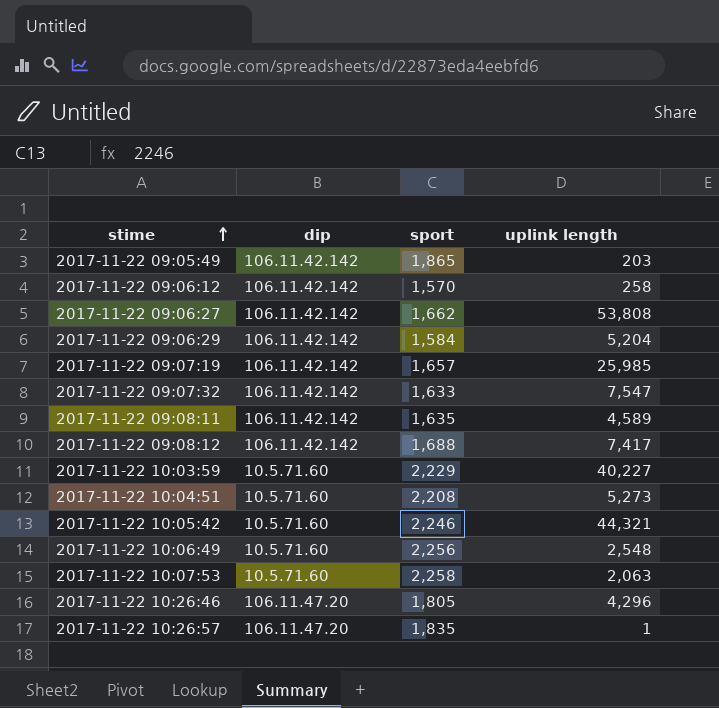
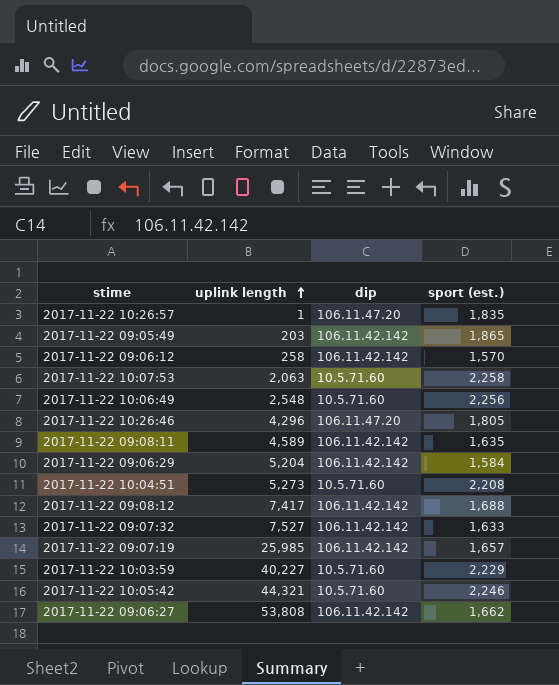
row order: stime ascending -> uplink length ascending
column uplink length | position: 4 -> 2
column name: sport -> sport (est.)
2017-11-22 09:07:32 | uplink length: 7,547 -> 7,527

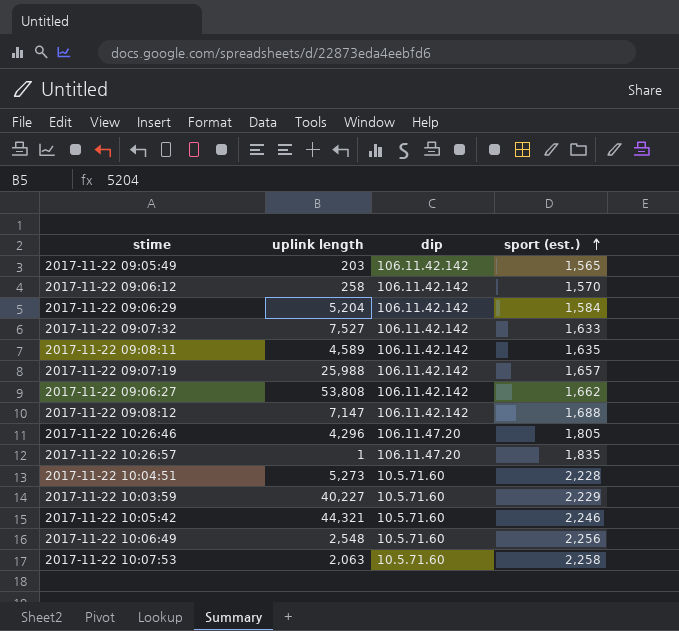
row order: uplink length ascending -> sport (est.) ascending
2017-11-22 09:05:49 | sport (est.): 1,865 -> 1,565
2017-11-22 09:07:19 | uplink length: 25,985 -> 25,988
2017-11-22 09:08:12 | uplink length: 7,417 -> 7,147
2017-11-22 10:04:51 | sport (est.): 2,208 -> 2,228

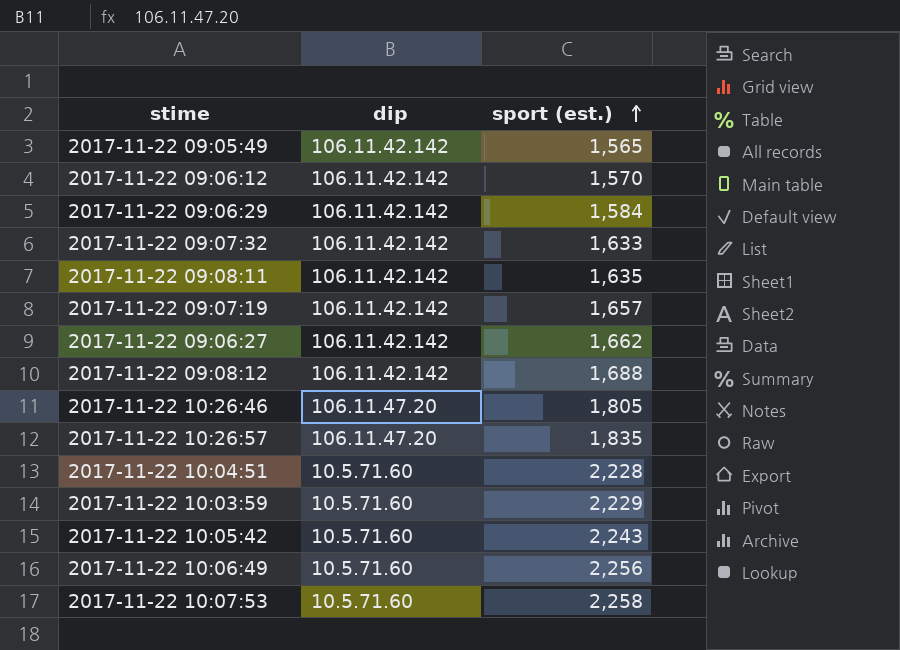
column uplink length | position: 2 -> none
2017-11-22 10:05:42 | sport (est.): 2,246 -> 2,243

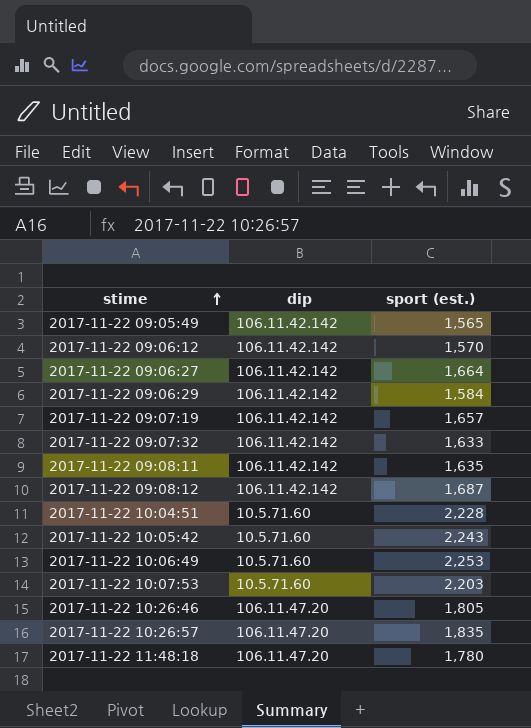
row order: sport (est.) ascending -> stime ascending
row 2017-11-22 10:03:59: 10.5.71.60 | 2,229 -> none
2017-11-22 09:06:27 | sport (est.): 1,662 -> 1,664
2017-11-22 09:08:12 | sport (est.): 1,688 -> 1,687
2017-11-22 10:06:49 | sport (est.): 2,256 -> 2,253
2017-11-22 10:07:53 | sport (est.): 2,258 -> 2,203
row 2017-11-22 11:48:18: none -> 106.11.47.20 | 1,780

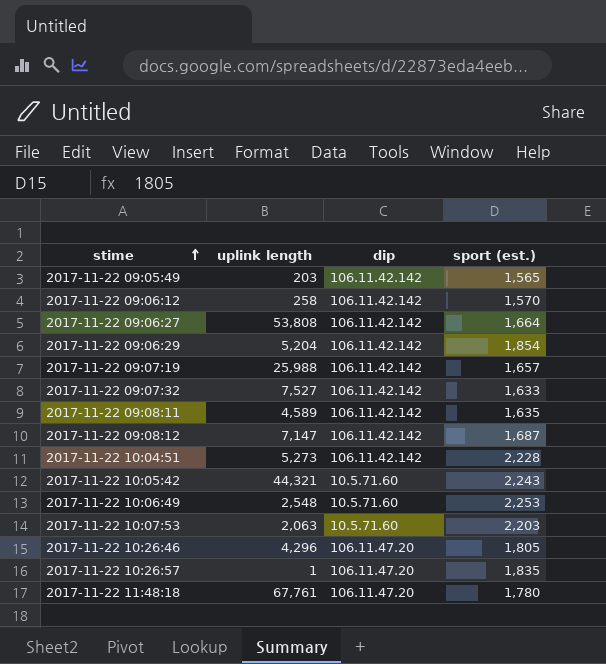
column uplink length | position: none -> 2
2017-11-22 09:06:29 | sport (est.): 1,584 -> 1,854
2017-11-22 10:04:51 | dip: 10.5.71.60 -> 106.11.42.142

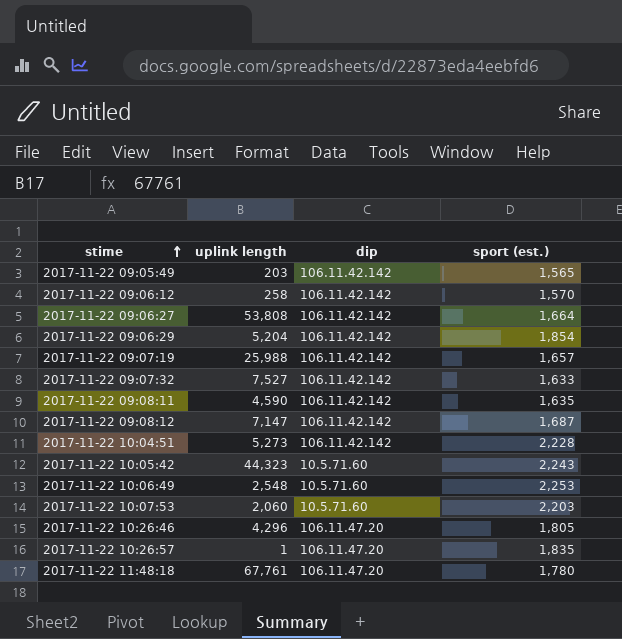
2017-11-22 09:08:11 | uplink length: 4,589 -> 4,590
2017-11-22 10:05:42 | uplink length: 44,321 -> 44,323
2017-11-22 10:07:53 | uplink length: 2,063 -> 2,060

